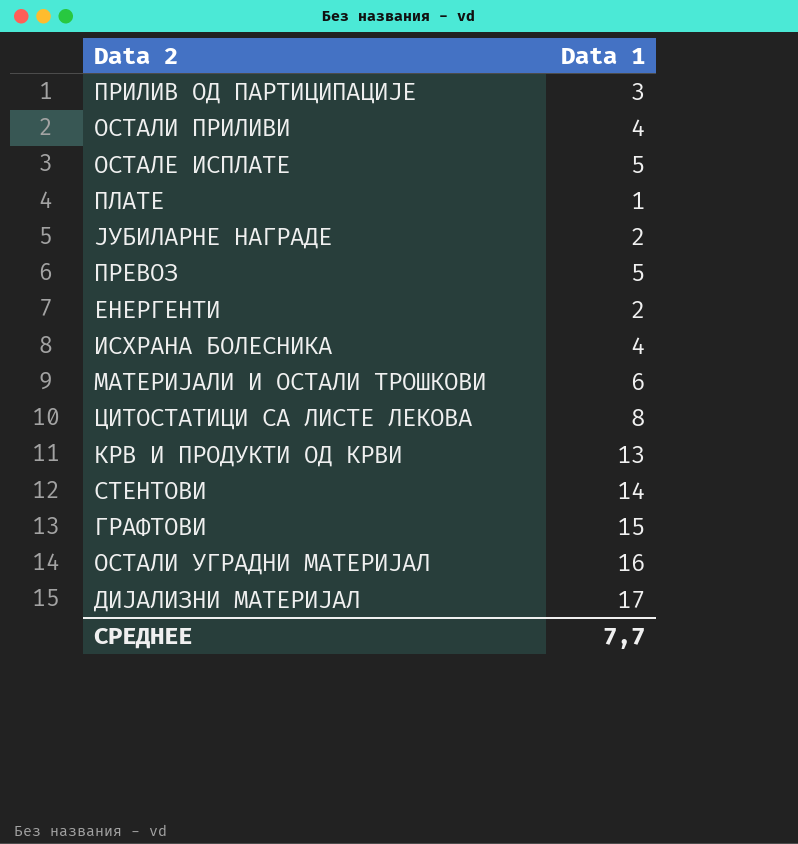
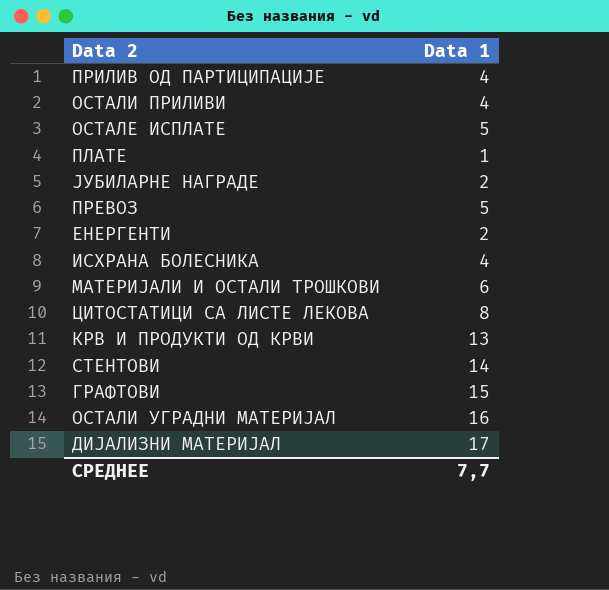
ПРИЛИВ ОД ПАРТИЦИПАЦИЈЕ | Data 1: 3 -> 4

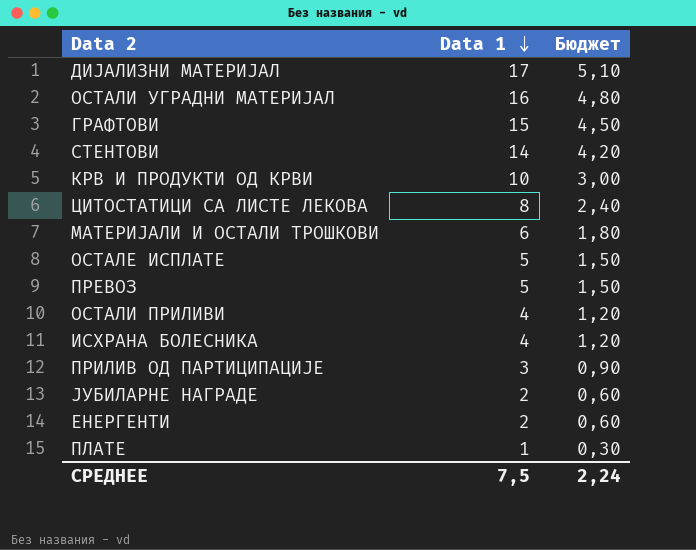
row order: none -> Data 1 descending
column Бюджет | formula: none -> [Data 1] * 0,3
КРВ И ПРОДУКТИ ОД КРВИ | Data 1: 13 -> 10
ПРИЛИВ ОД ПАРТИЦИПАЦИЈЕ | Data 1: 4 -> 3
СРЕДНЕЕ | Data 1: 7,7 -> 7,5

